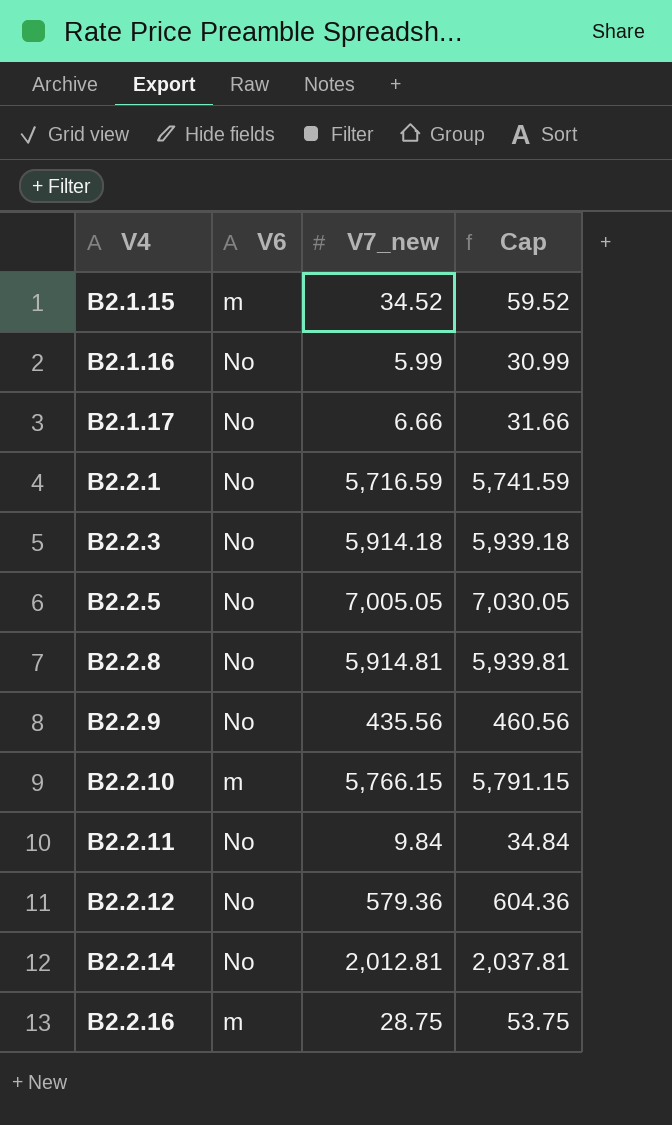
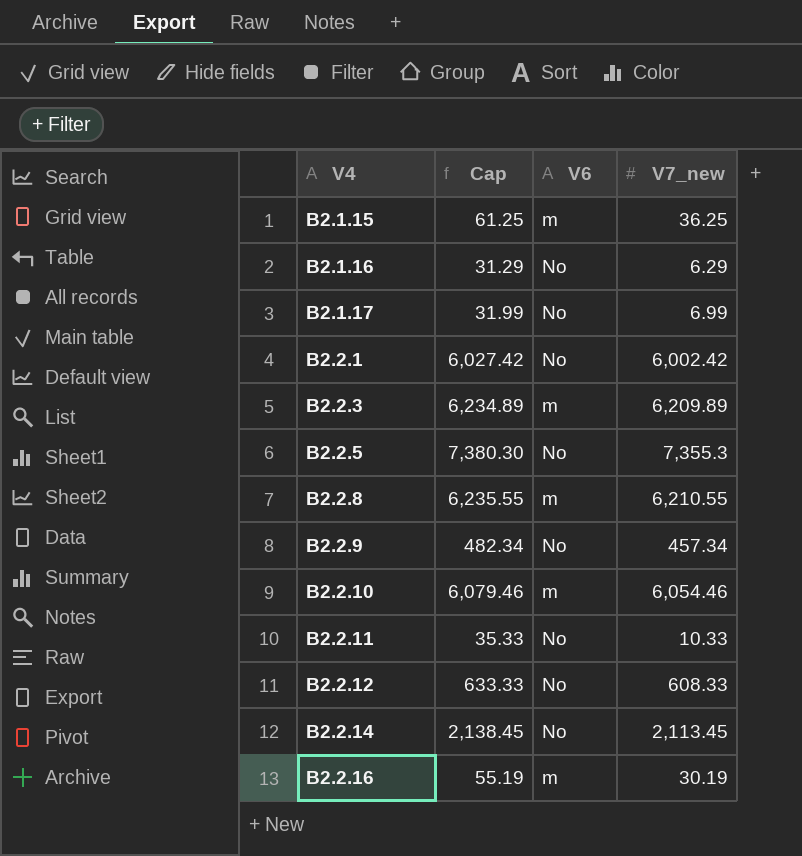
column Cap | position: 4 -> 2
B2.1.15 | Cap: 59.52 -> 61.25
B2.1.15 | V7_new: 34.52 -> 36.25
B2.1.16 | Cap: 30.99 -> 31.29
B2.1.16 | V7_new: 5.99 -> 6.29
B2.1.17 | Cap: 31.66 -> 31.99
B2.1.17 | V7_new: 6.66 -> 6.99
B2.2.1 | Cap: 5,741.59 -> 6,027.42
B2.2.1 | V7_new: 5,716.59 -> 6,002.42
B2.2.3 | Cap: 5,939.18 -> 6,234.89
B2.2.3 | V6: No -> m
B2.2.3 | V7_new: 5,914.18 -> 6,209.89
B2.2.5 | Cap: 7,030.05 -> 7,380.30
B2.2.5 | V7_new: 7,005.05 -> 7,355.3
B2.2.8 | Cap: 5,939.81 -> 6,235.55
B2.2.8 | V6: No -> m
B2.2.8 | V7_new: 5,914.81 -> 6,210.55
B2.2.9 | Cap: 460.56 -> 482.34
B2.2.9 | V7_new: 435.56 -> 457.34
B2.2.10 | Cap: 5,791.15 -> 6,079.46
B2.2.10 | V7_new: 5,766.15 -> 6,054.46
B2.2.11 | Cap: 34.84 -> 35.33
B2.2.11 | V7_new: 9.84 -> 10.33
B2.2.12 | Cap: 604.36 -> 633.33
B2.2.12 | V7_new: 579.36 -> 608.33
B2.2.14 | Cap: 2,037.81 -> 2,138.45
B2.2.14 | V7_new: 2,012.81 -> 2,113.45
B2.2.16 | Cap: 53.75 -> 55.19
B2.2.16 | V7_new: 28.75 -> 30.19

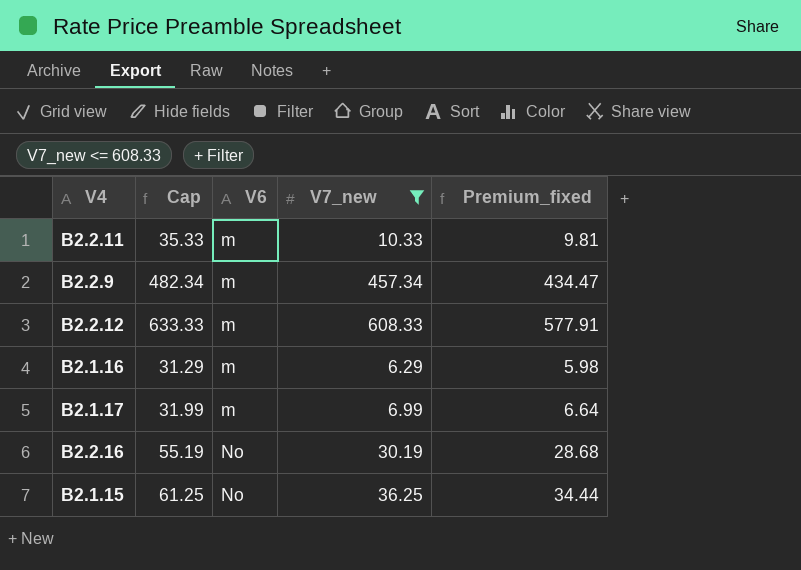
filter: none -> V7_new <= 608.33
row order: V4 ascending -> V6 ascending
column Premium_fixed | formula: none -> [V7_new] * 0.95
B2.2.11 | V6: No -> m
B2.2.9 | V6: No -> m
B2.2.12 | V6: No -> m
B2.1.16 | V6: No -> m
B2.1.17 | V6: No -> m
B2.2.16 | V6: m -> No
B2.1.15 | V6: m -> No

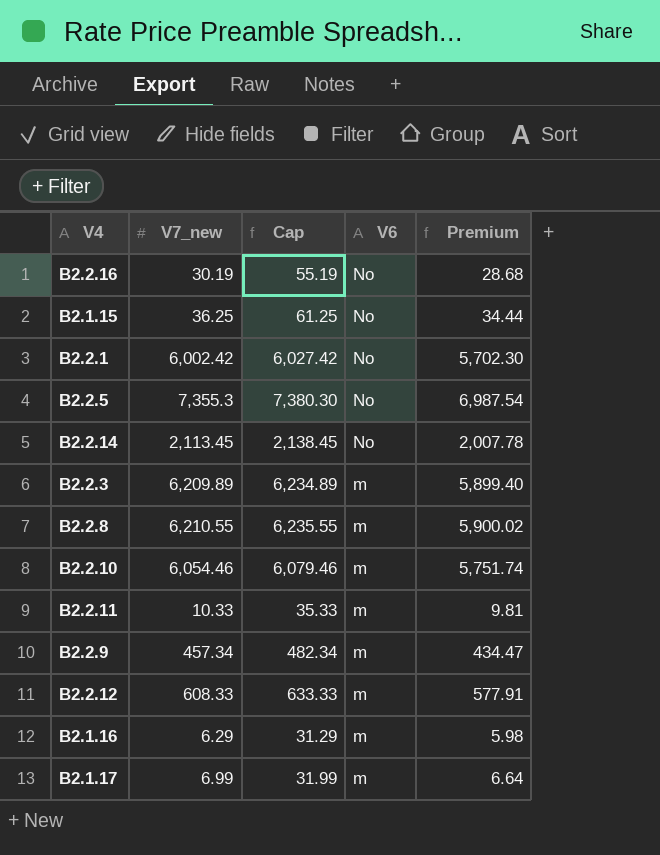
filter: V7_new <= 608.33 -> none
row order: V6 ascending -> V6 descending
column V7_new | position: 4 -> 2
column name: Premium_fixed -> Premium

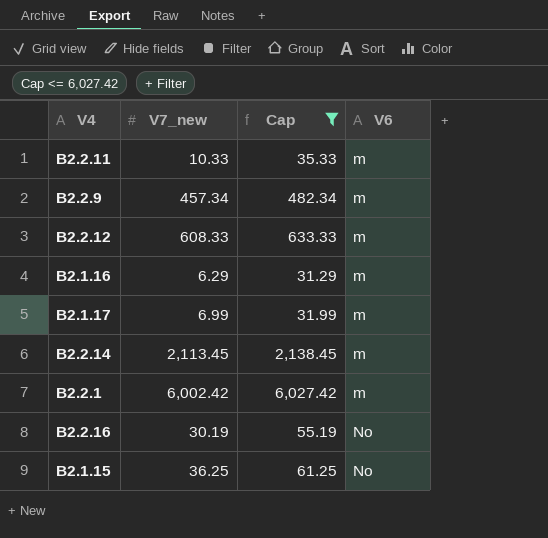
filter: none -> Cap <= 6,027.42
row order: V6 descending -> V6 ascending
column Premium | formula: [V7_new] * 0.95 -> none
B2.2.14 | V6: No -> m
B2.2.1 | V6: No -> m

